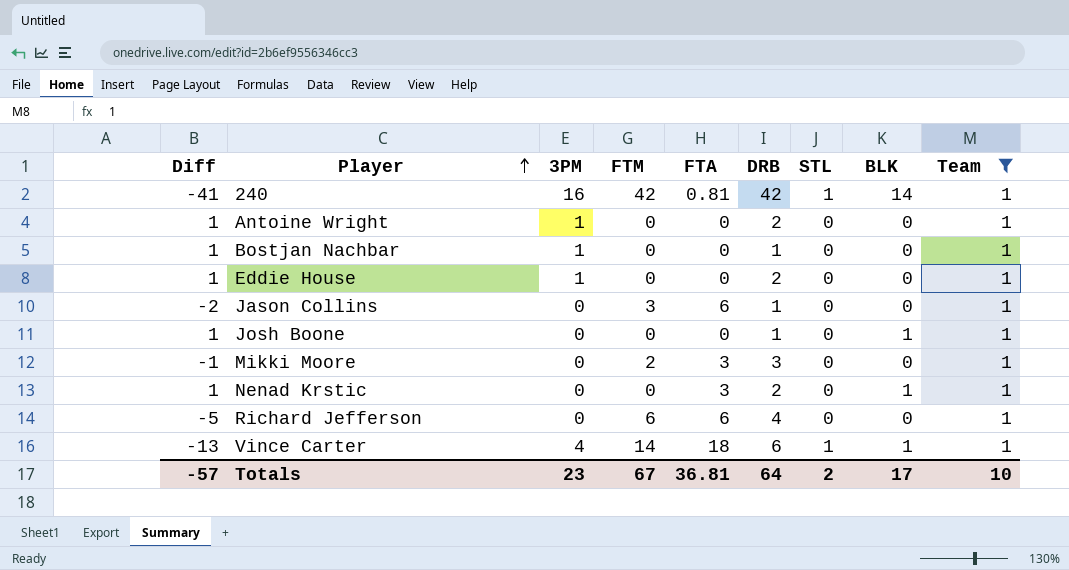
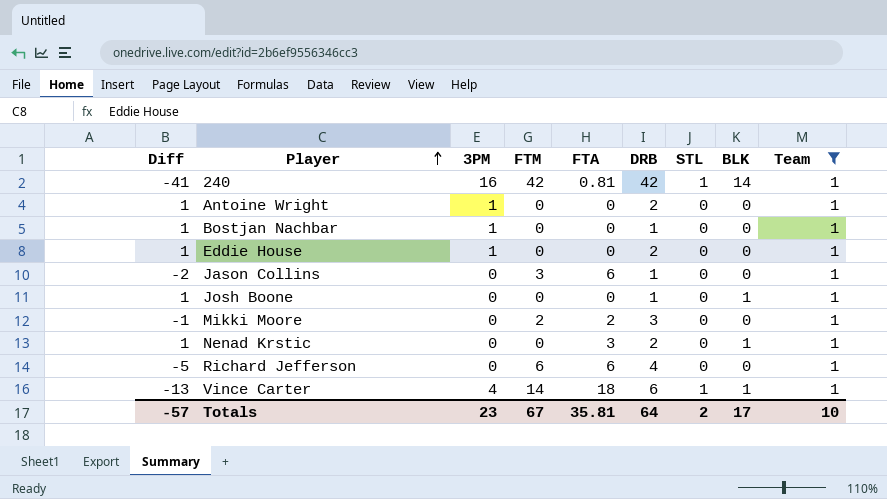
Mikki Moore | FTA: 3 -> 2
Totals | FTA: 36.81 -> 35.81

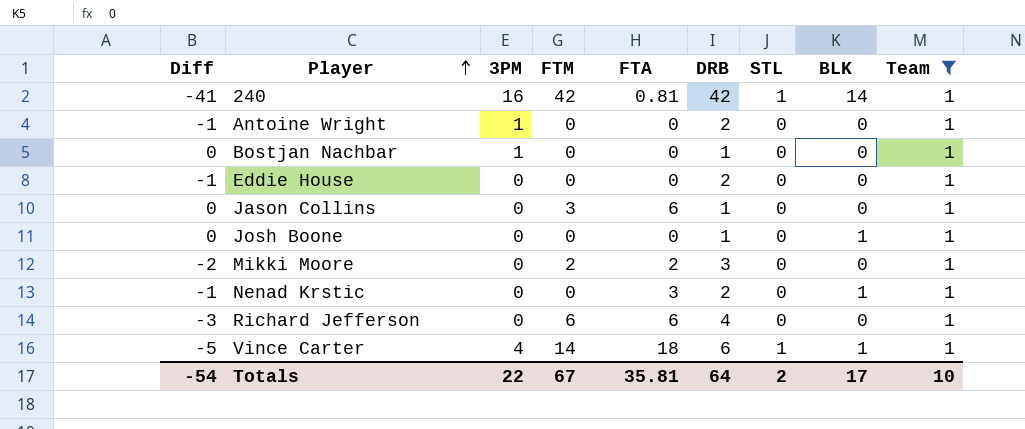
column Diff | formula: [Team] - [FTM] -> [Team] - [DRB]
Eddie House | 3PM: 1 -> 0
Totals | Diff: -57 -> -54
Totals | 3PM: 23 -> 22

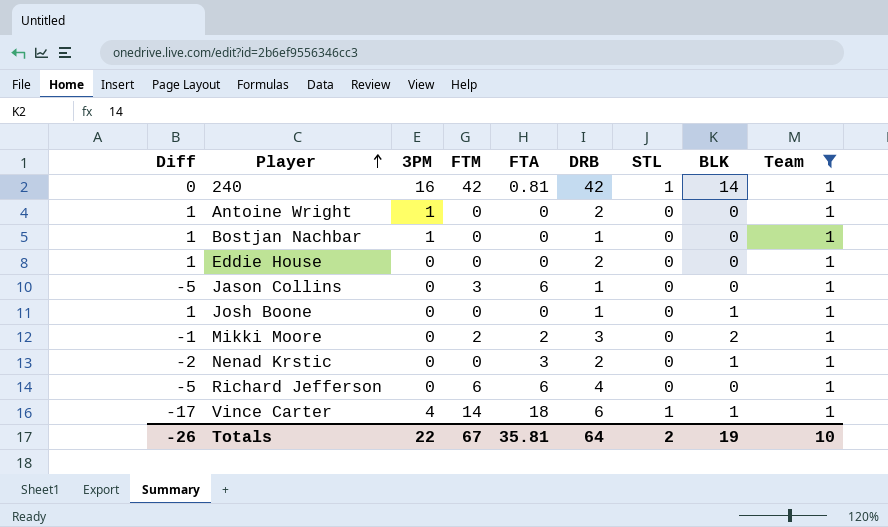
column Diff | formula: [Team] - [DRB] -> [Team] - [FTA]
Mikki Moore | BLK: 0 -> 2
Totals | Diff: -54 -> -26
Totals | BLK: 17 -> 19

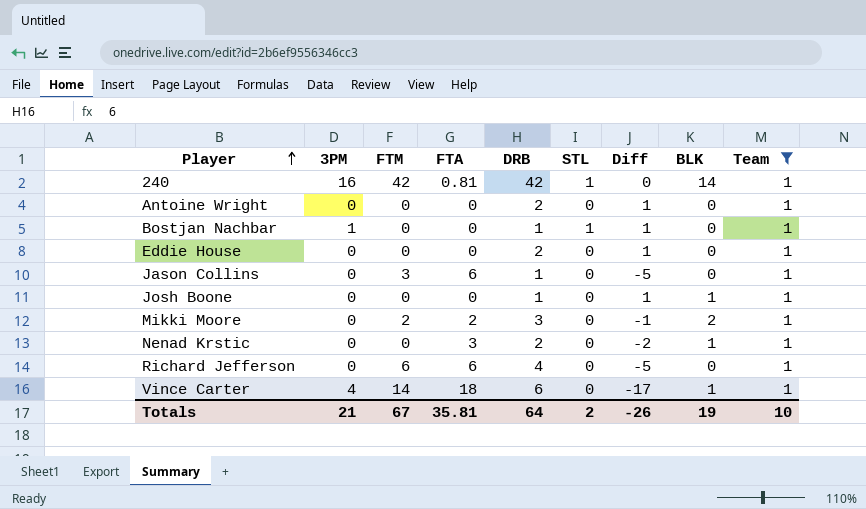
column Diff | position: 1 -> 7
Antoine Wright | 3PM: 1 -> 0
Bostjan Nachbar | STL: 0 -> 1
Vince Carter | STL: 1 -> 0
Totals | 3PM: 22 -> 21

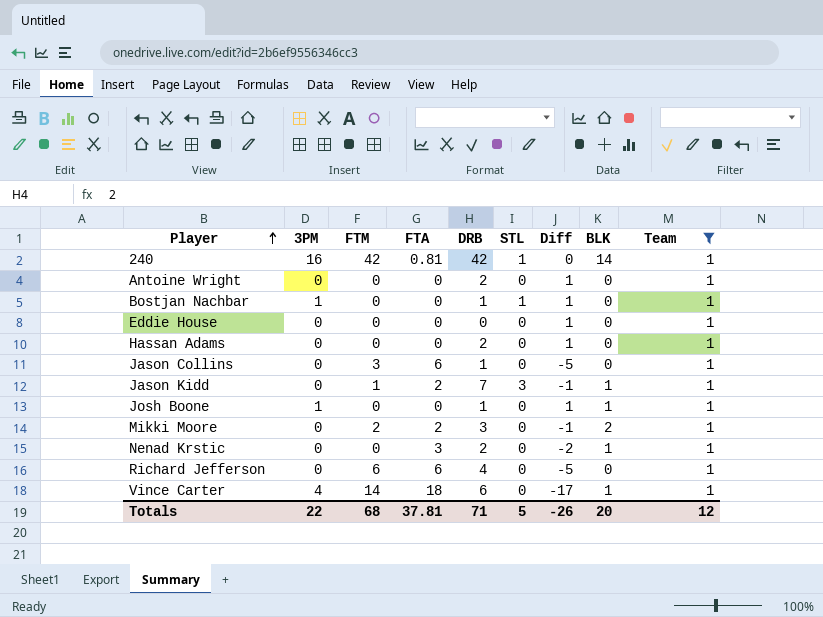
Eddie House | DRB: 2 -> 0
row Hassan Adams: none -> 0 | 0 | 0 | 2 | 0 | 1 | 0 | 1
row Jason Kidd: none -> 0 | 1 | 2 | 7 | 3 | -1 | 1 | 1
Josh Boone | 3PM: 0 -> 1
Totals | 3PM: 21 -> 22
Totals | FTM: 67 -> 68
Totals | FTA: 35.81 -> 37.81
Totals | DRB: 64 -> 71
Totals | STL: 2 -> 5
Totals | BLK: 19 -> 20
Totals | Team: 10 -> 12

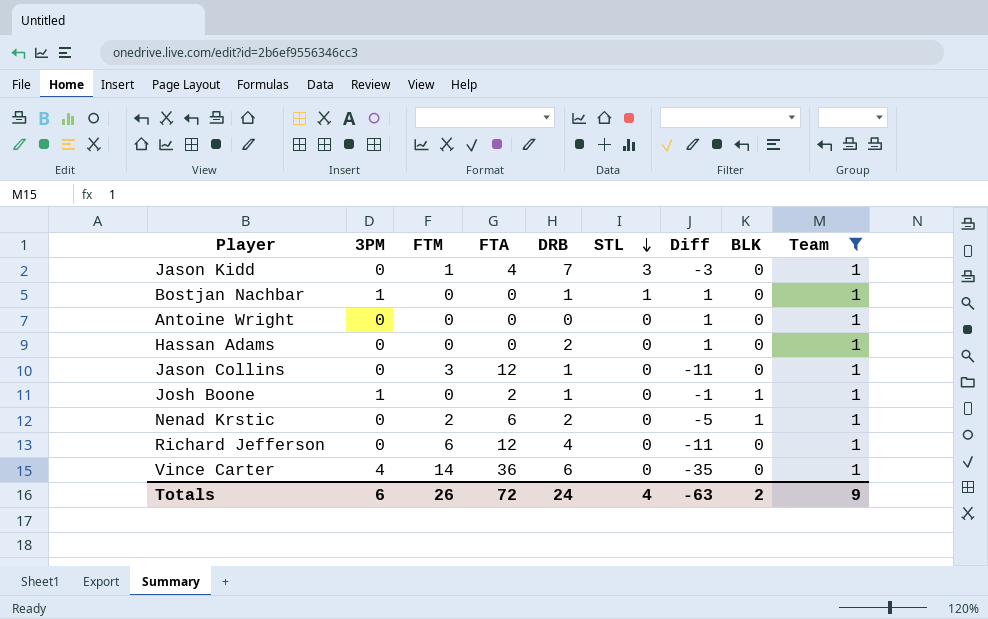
row order: Player ascending -> STL descending
row 240: 16 | 42 | 0.81 | 42 | 1 | 0 | 14 | 1 -> none
row Eddie House: 0 | 0 | 0 | 0 | 0 | 1 | 0 | 1 -> none
row Mikki Moore: 0 | 2 | 2 | 3 | 0 | -1 | 2 | 1 -> none
Jason Kidd | FTA: 2 -> 4
Jason Kidd | Diff: -1 -> -3
Jason Kidd | BLK: 1 -> 0
Antoine Wright | DRB: 2 -> 0
Jason Collins | FTA: 6 -> 12
Jason Collins | Diff: -5 -> -11
Josh Boone | FTA: 0 -> 2
Josh Boone | Diff: 1 -> -1
Nenad Krstic | FTM: 0 -> 2
Nenad Krstic | FTA: 3 -> 6
Nenad Krstic | Diff: -2 -> -5
Richard Jefferson | FTA: 6 -> 12
Richard Jefferson | Diff: -5 -> -11
Vince Carter | FTA: 18 -> 36
Vince Carter | Diff: -17 -> -35
Vince Carter | BLK: 1 -> 0
Totals | 3PM: 22 -> 6
Totals | FTM: 68 -> 26
Totals | FTA: 37.81 -> 72
Totals | DRB: 71 -> 24
Totals | STL: 5 -> 4
Totals | Diff: -26 -> -63
Totals | BLK: 20 -> 2
Totals | Team: 12 -> 9

